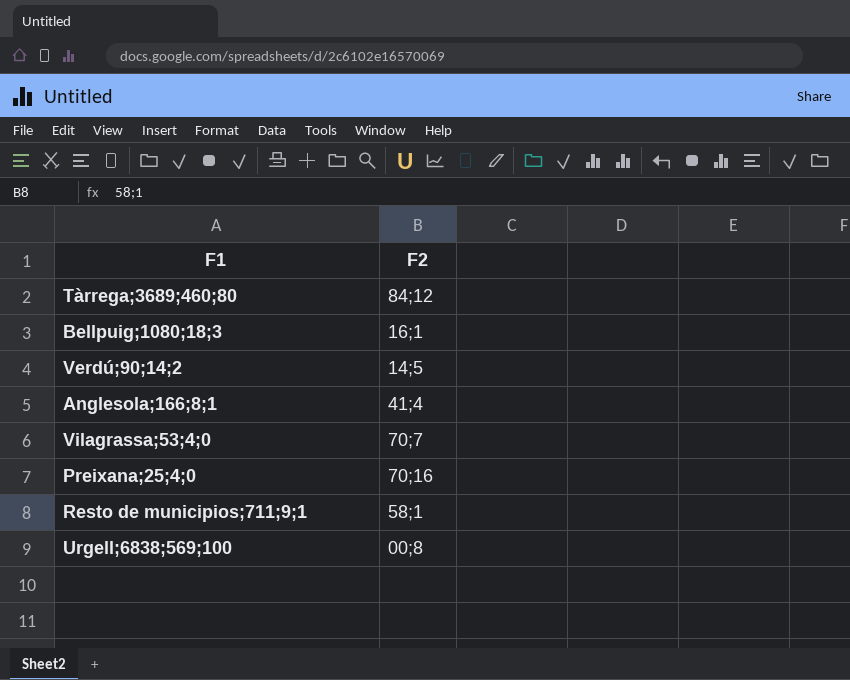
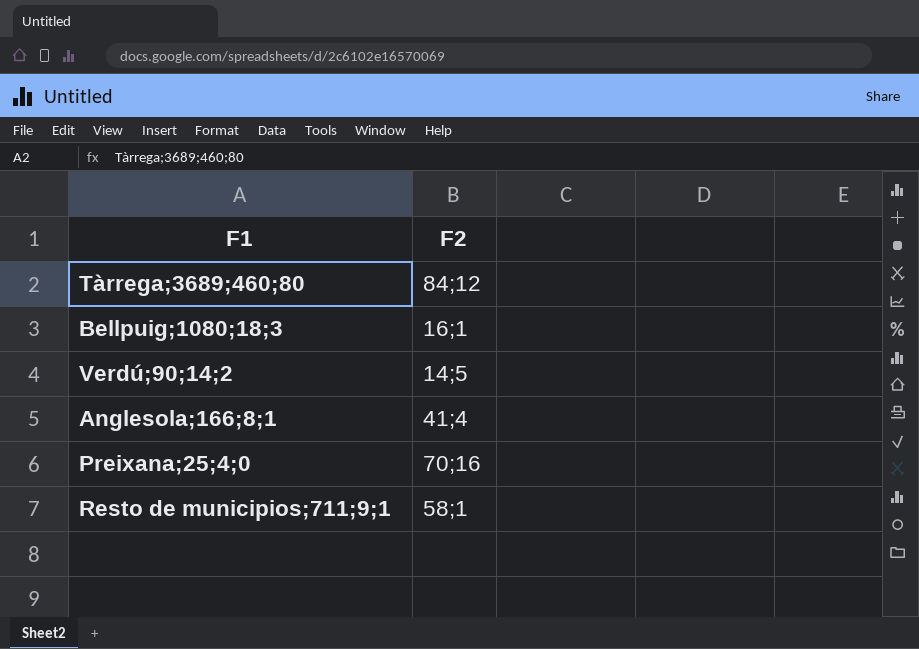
row Vilagrassa;53;4;0: 70;7 -> none
row Urgell;6838;569;100: 00;8 -> none

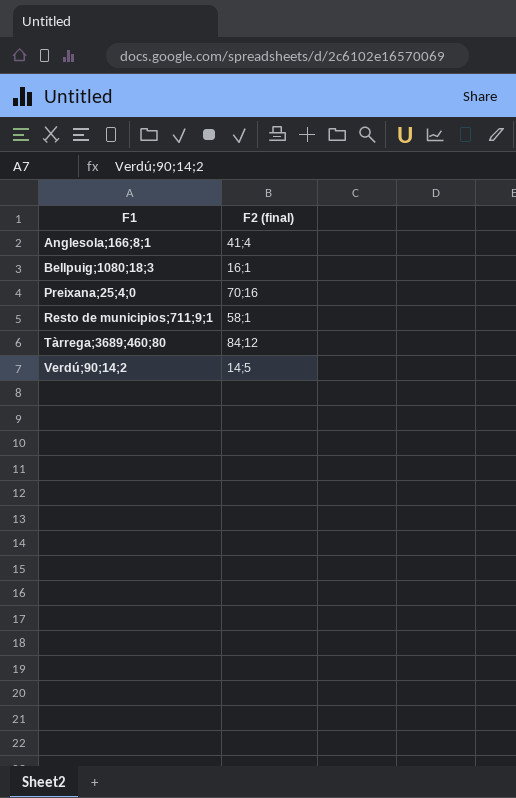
row order: none -> F1 ascending
column name: F2 -> F2 (final)

